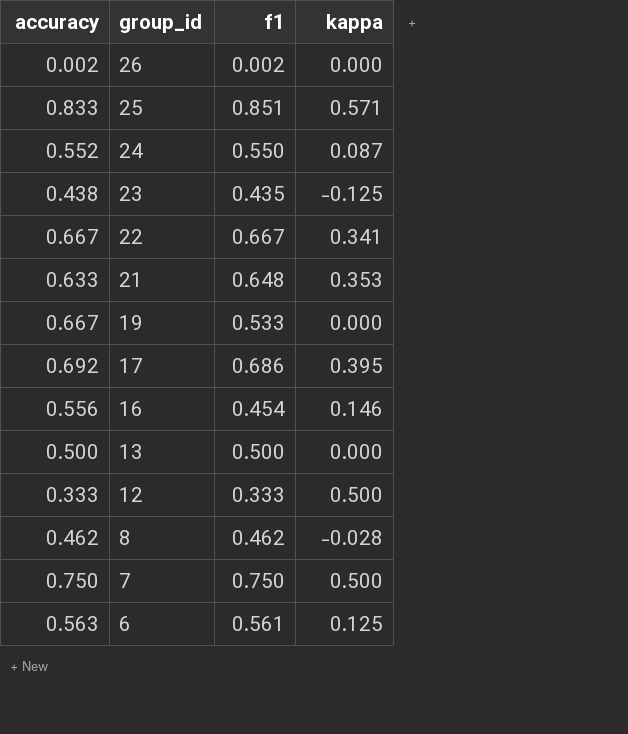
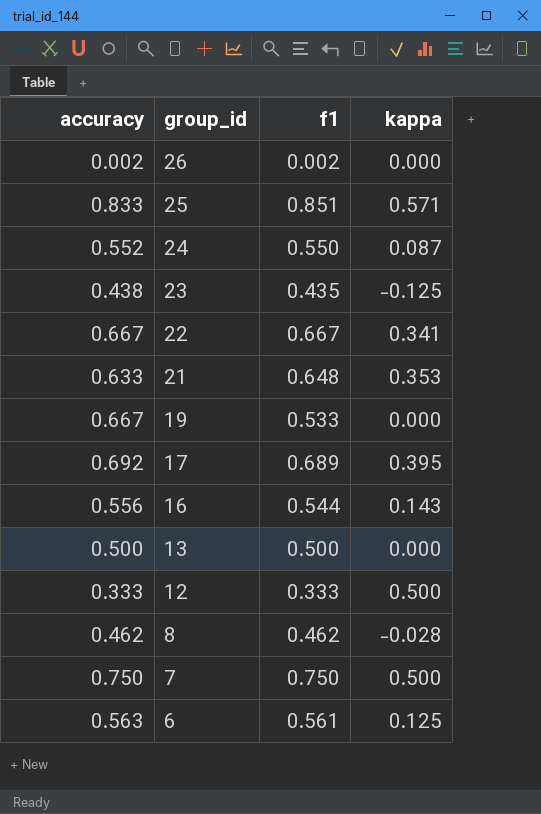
17 | f1: 0.686 -> 0.689
16 | f1: 0.454 -> 0.544
16 | kappa: 0.146 -> 0.143

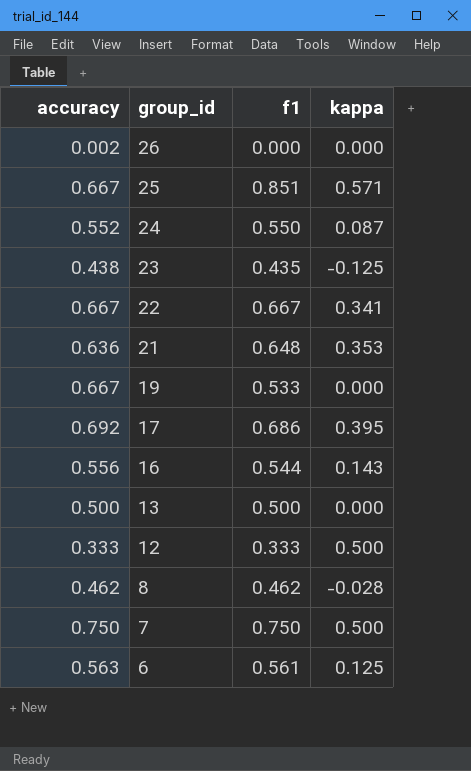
26 | f1: 0.002 -> 0.000
25 | accuracy: 0.833 -> 0.667
21 | accuracy: 0.633 -> 0.636
17 | f1: 0.689 -> 0.686

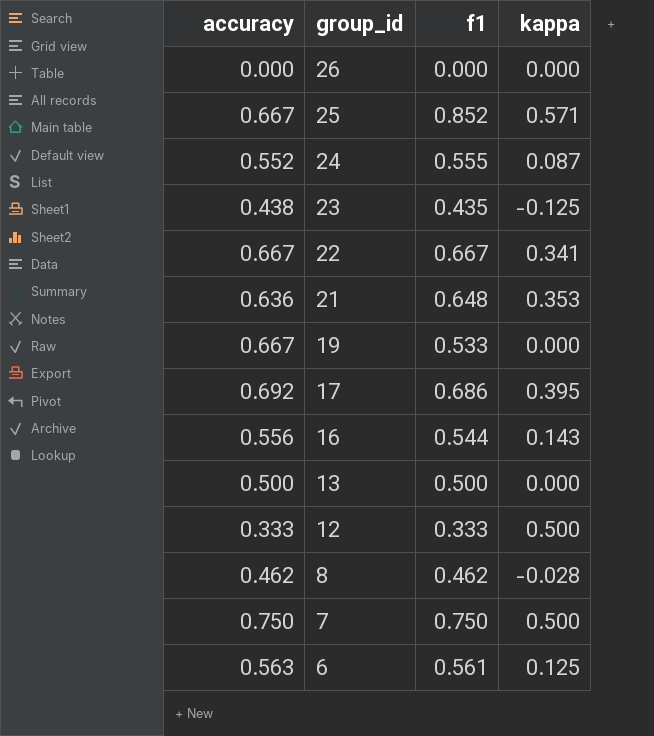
26 | accuracy: 0.002 -> 0.000
25 | f1: 0.851 -> 0.852
24 | f1: 0.550 -> 0.555

